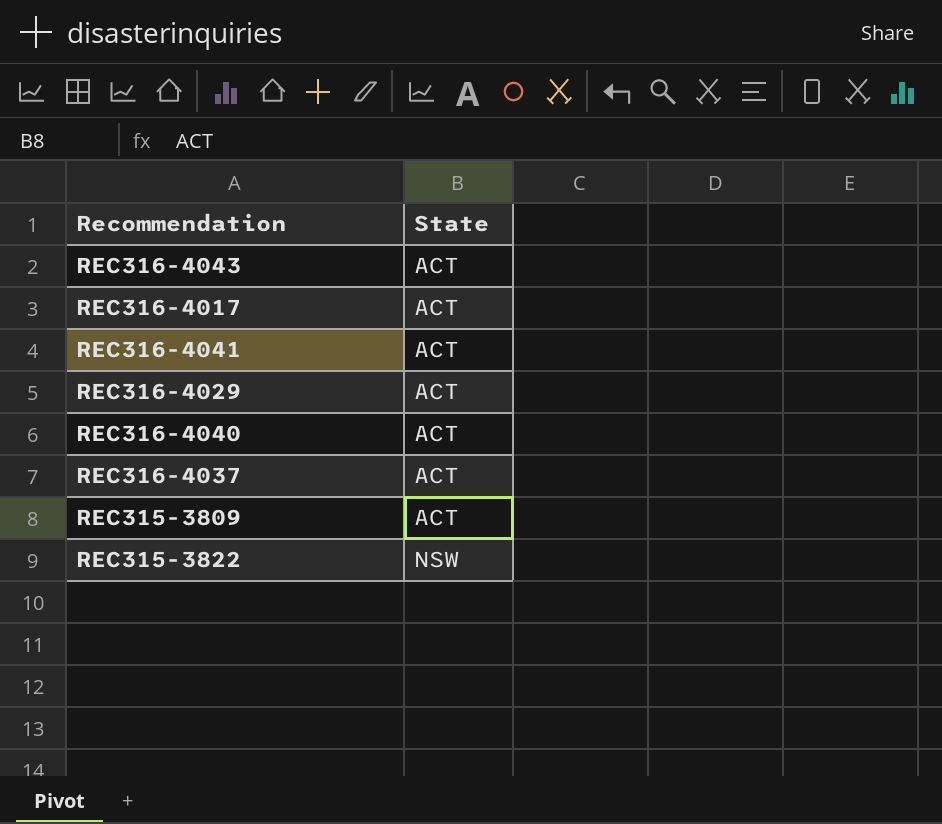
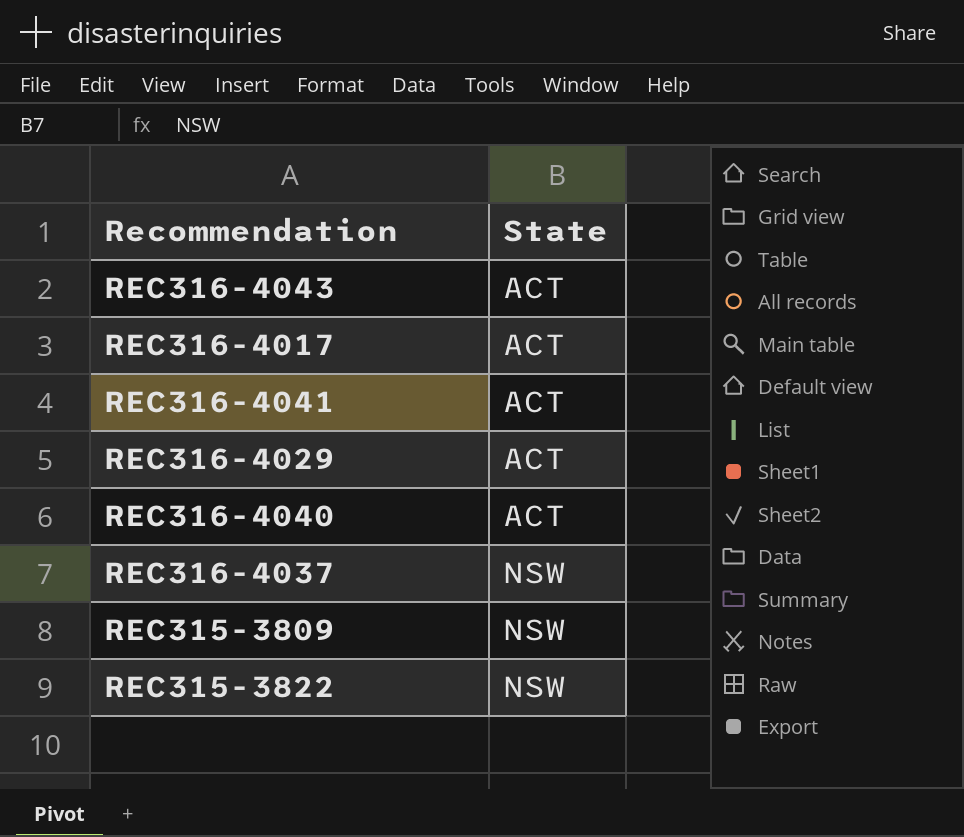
REC316-4037 | State: ACT -> NSW
REC315-3809 | State: ACT -> NSW

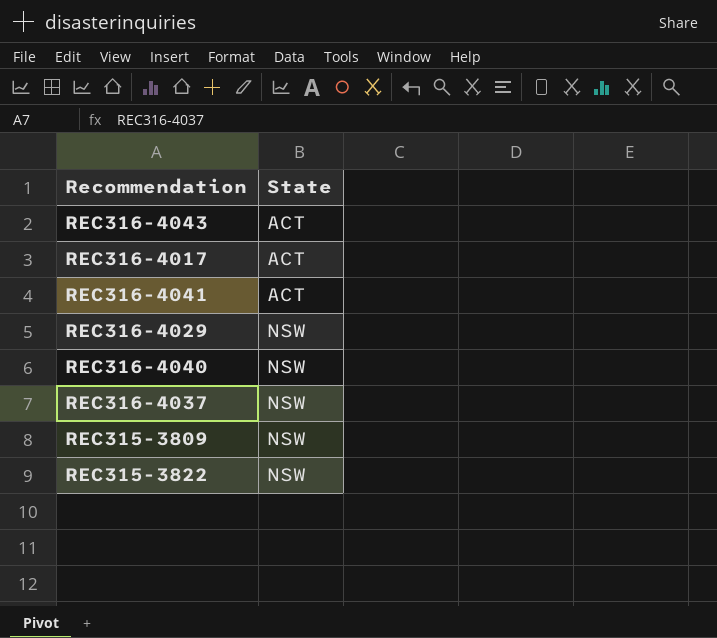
REC316-4029 | State: ACT -> NSW
REC316-4040 | State: ACT -> NSW

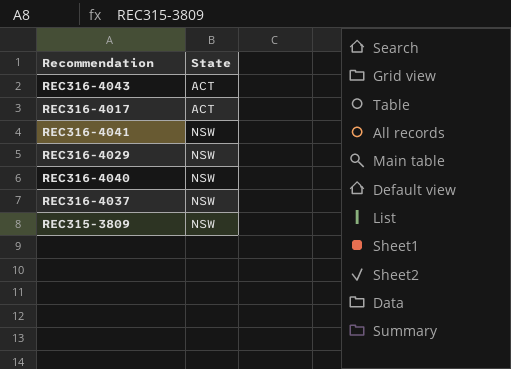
row REC315-3822: NSW -> none
REC316-4041 | State: ACT -> NSW

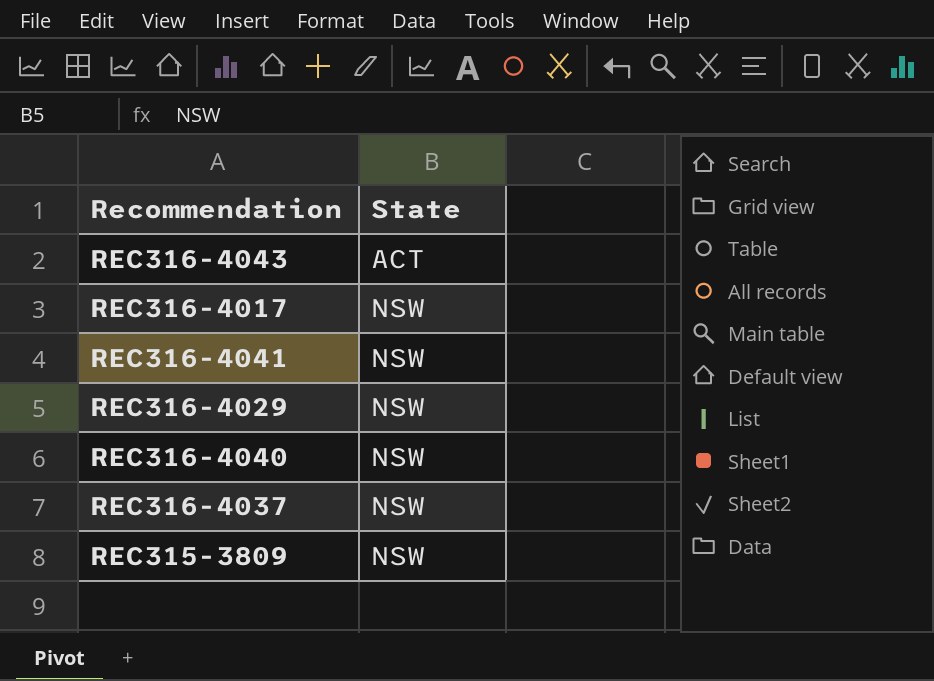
REC316-4017 | State: ACT -> NSW

